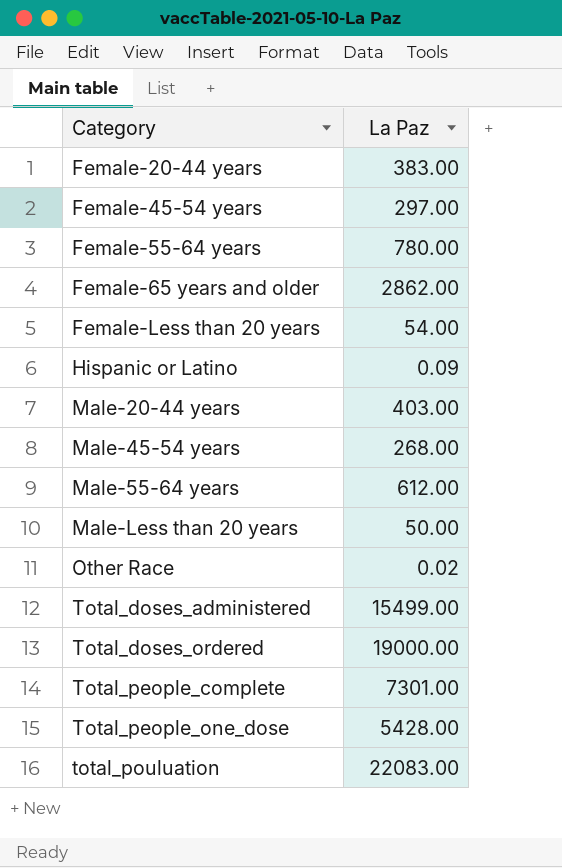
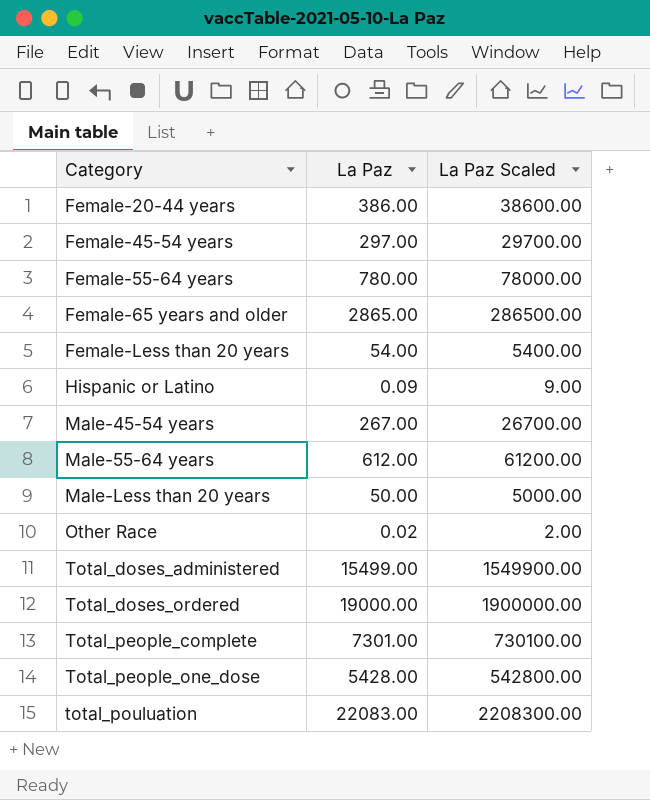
column La Paz Scaled | formula: none -> [La Paz] * 100
row Male-20-44 years: 403.00 -> none
Female-20-44 years | La Paz: 383.00 -> 386.00
Female-65 years and older | La Paz: 2862.00 -> 2865.00
Male-45-54 years | La Paz: 268.00 -> 267.00

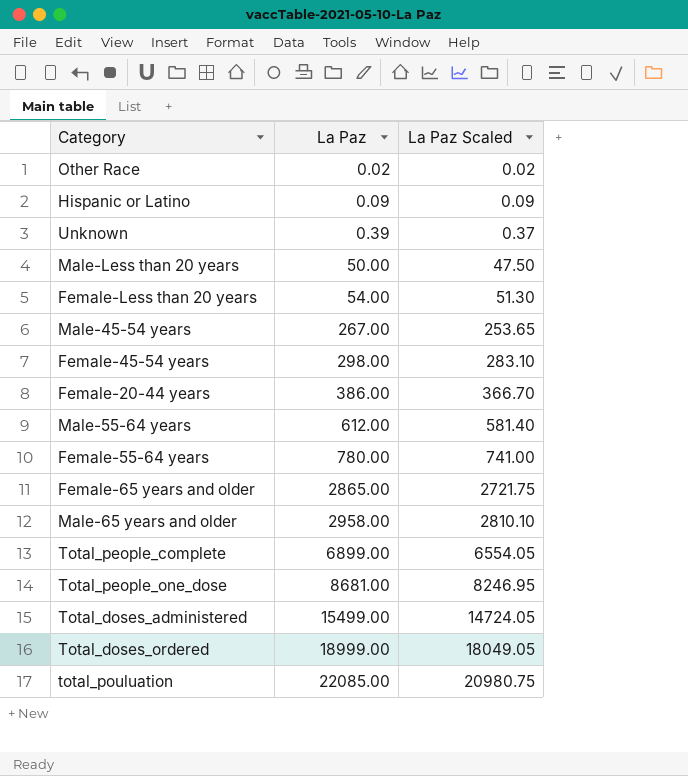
row order: Category ascending -> La Paz ascending
column La Paz Scaled | formula: [La Paz] * 100 -> [La Paz] * 0.95
row Unknown: none -> 0.39 | 0.37
Female-45-54 years | La Paz: 297.00 -> 298.00
row Male-65 years and older: none -> 2958.00 | 2810.10
Total_people_complete | La Paz: 7301.00 -> 6899.00
Total_people_one_dose | La Paz: 5428.00 -> 8681.00
Total_doses_ordered | La Paz: 19000.00 -> 18999.00
total_pouluation | La Paz: 22083.00 -> 22085.00

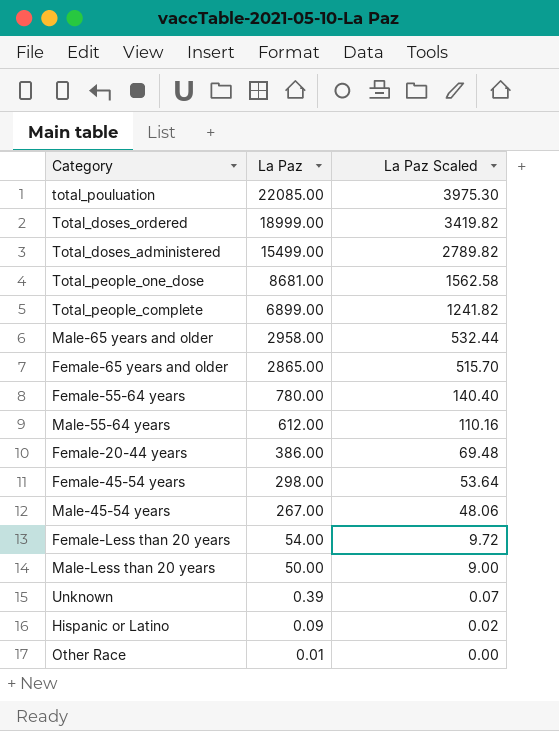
row order: La Paz ascending -> La Paz descending
column La Paz Scaled | formula: [La Paz] * 0.95 -> [La Paz] * 0.18
Other Race | La Paz: 0.02 -> 0.01

